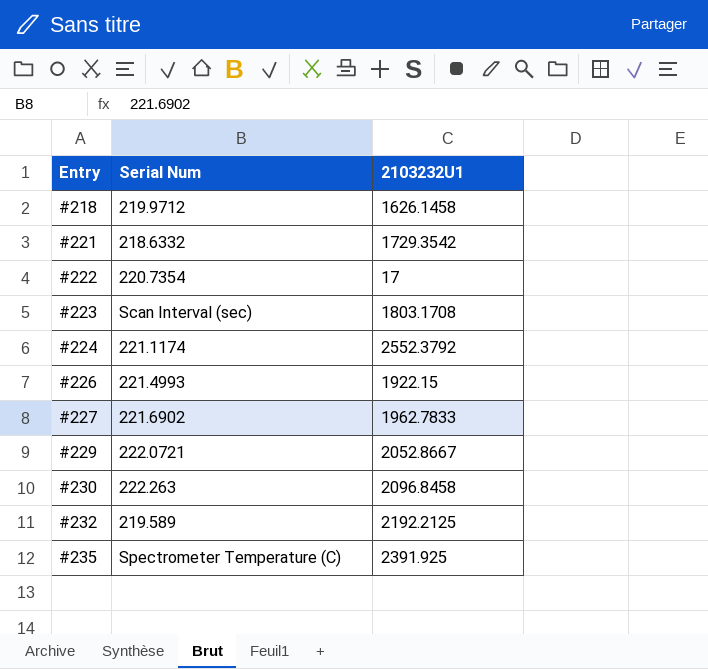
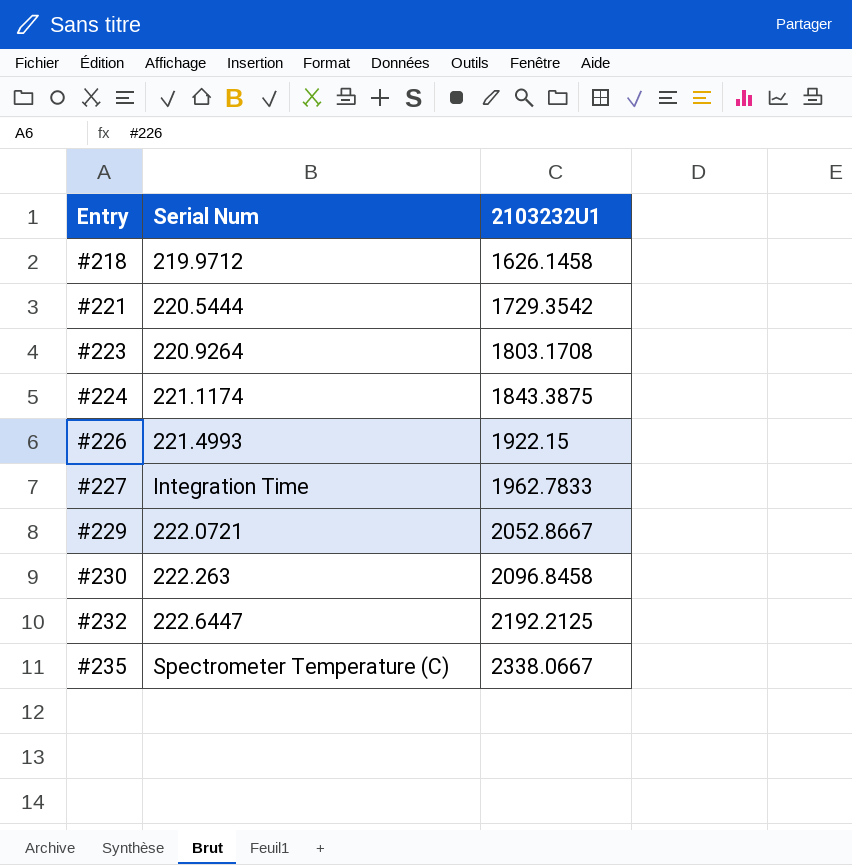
row #222: 220.7354 | 17 -> none
#221 | Serial Num: 218.6332 -> 220.5444
#223 | Serial Num: Scan Interval (sec) -> 220.9264
#224 | 2103232U1: 2552.3792 -> 1843.3875
#227 | Serial Num: 221.6902 -> Integration Time
#232 | Serial Num: 219.589 -> 222.6447
#235 | 2103232U1: 2391.925 -> 2338.0667

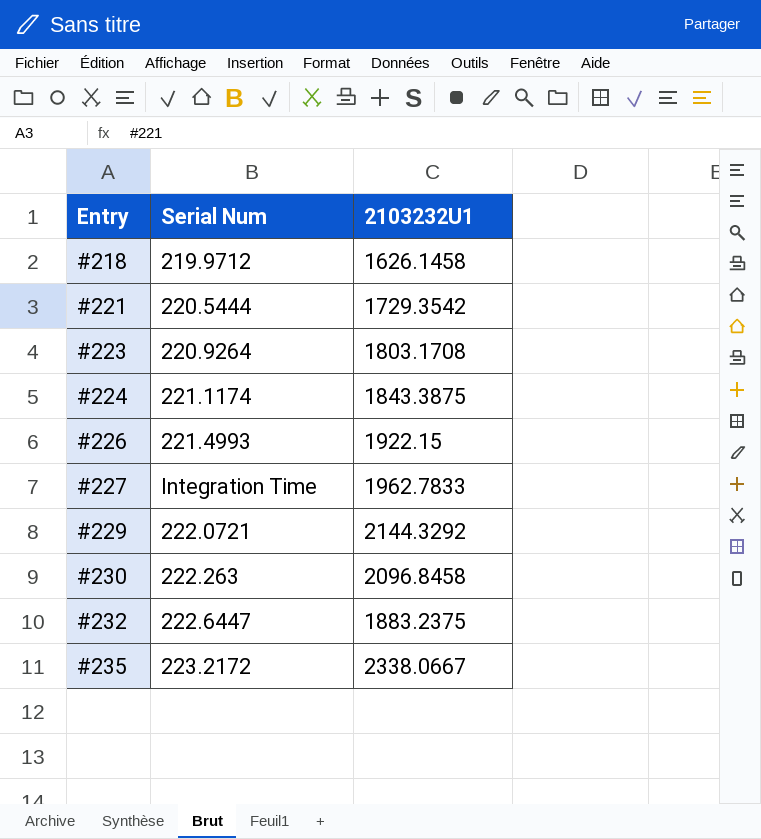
#229 | 2103232U1: 2052.8667 -> 2144.3292
#232 | 2103232U1: 2192.2125 -> 1883.2375
#235 | Serial Num: Spectrometer Temperature (C) -> 223.2172

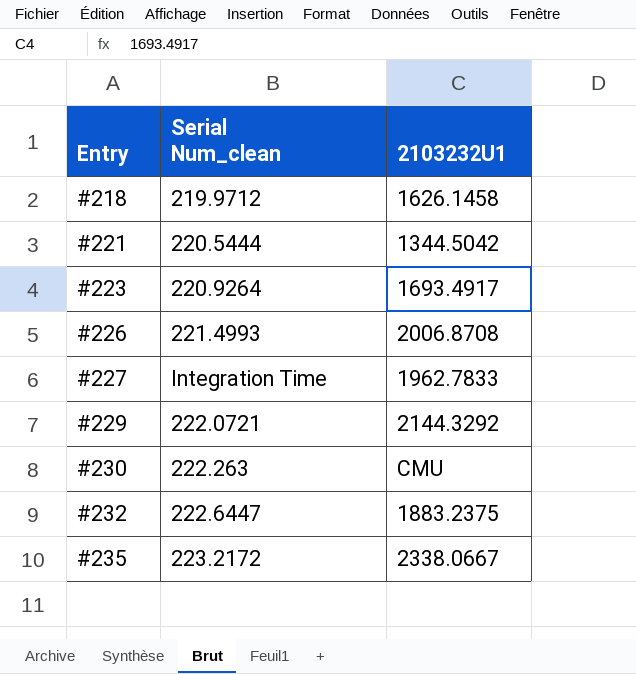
column name: Serial Num -> Serial Num_clean
row #224: 221.1174 | 1843.3875 -> none
#221 | 2103232U1: 1729.3542 -> 1344.5042
#223 | 2103232U1: 1803.1708 -> 1693.4917
#226 | 2103232U1: 1922.15 -> 2006.8708
#230 | 2103232U1: 2096.8458 -> CMU

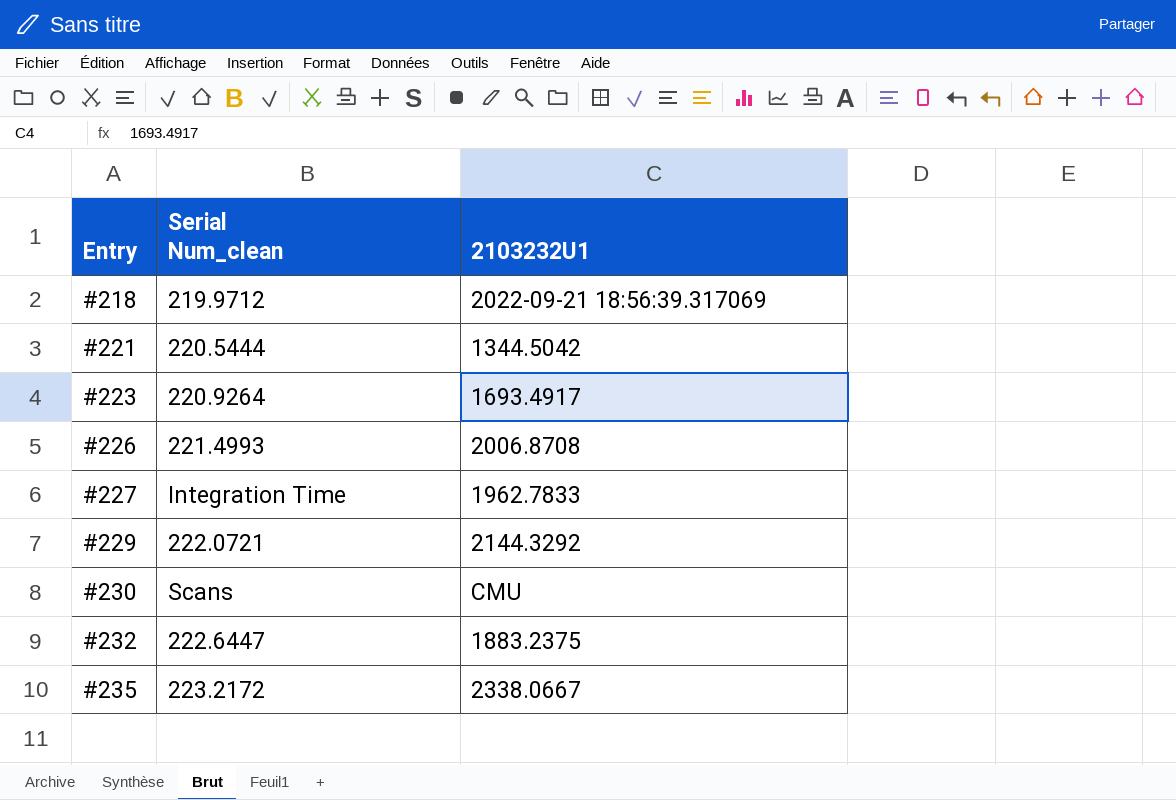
#218 | 2103232U1: 1626.1458 -> 2022-09-21 18:56:39.317069
#230 | Serial Num_clean: 222.263 -> Scans

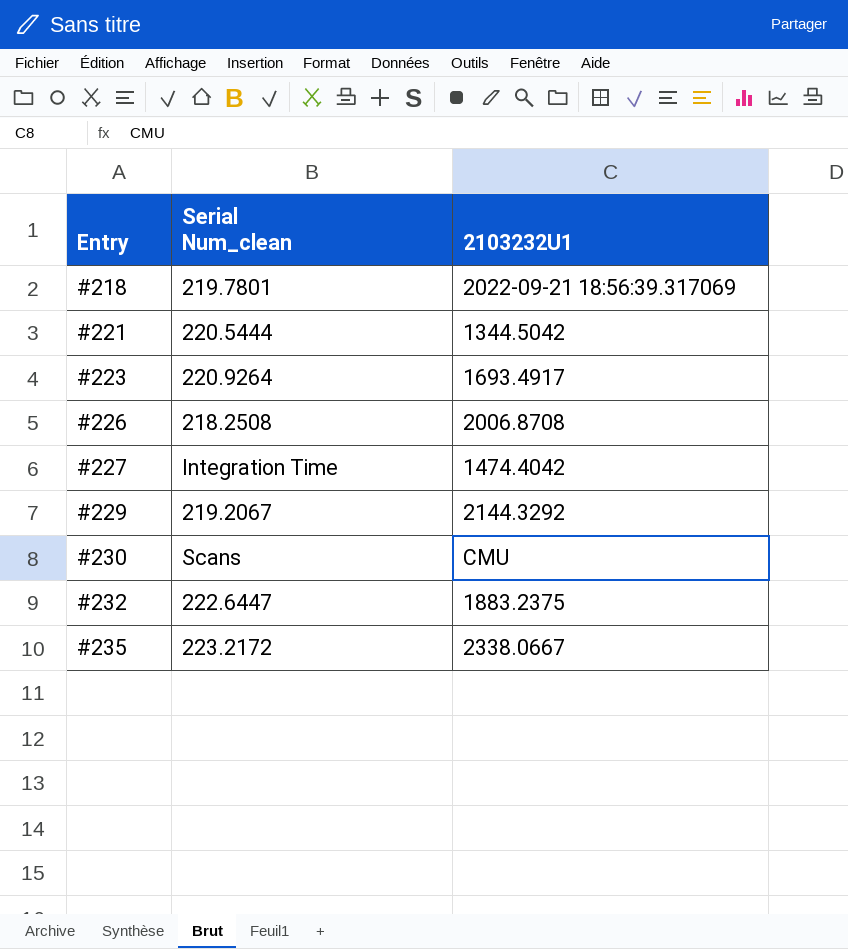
#218 | Serial Num_clean: 219.9712 -> 219.7801
#226 | Serial Num_clean: 221.4993 -> 218.2508
#227 | 2103232U1: 1962.7833 -> 1474.4042
#229 | Serial Num_clean: 222.0721 -> 219.2067

